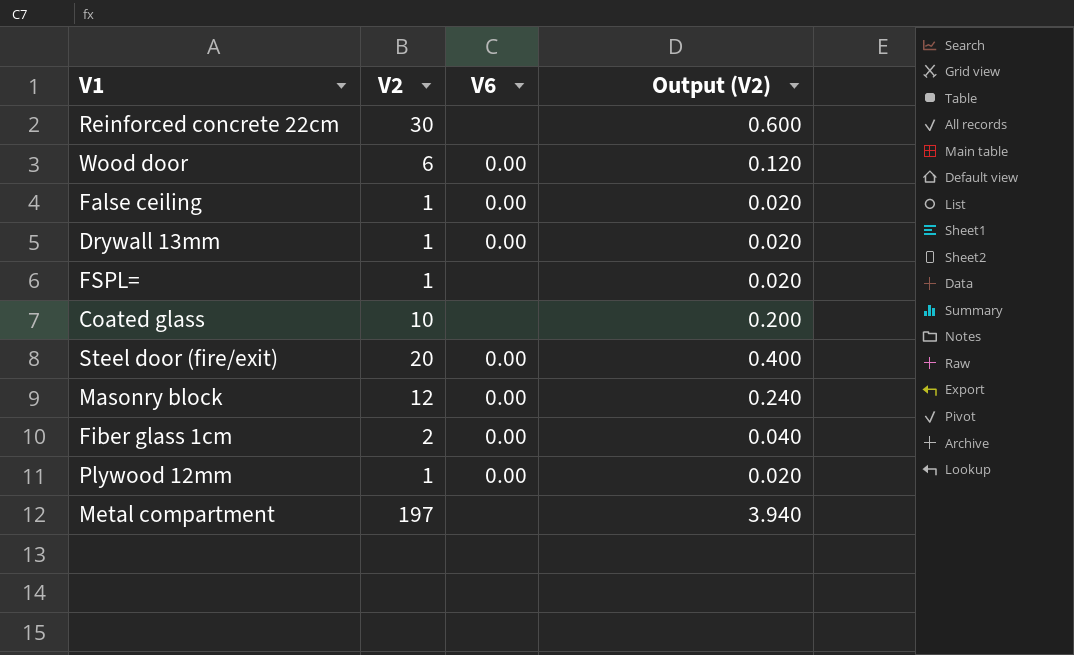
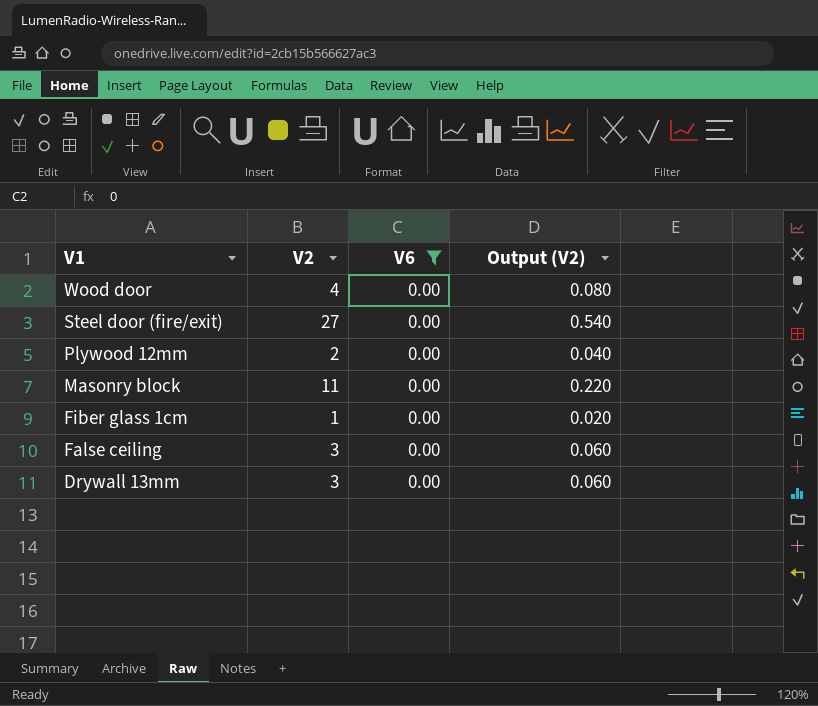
filter: none -> V6 = 0.00
row order: none -> V1 descending
Wood door | V2: 6 -> 4
Wood door | Output (V2): 0.120 -> 0.080
Steel door (fire/exit) | V2: 20 -> 27
Steel door (fire/exit) | Output (V2): 0.400 -> 0.540
Plywood 12mm | V2: 1 -> 2
Plywood 12mm | Output (V2): 0.020 -> 0.040
Masonry block | V2: 12 -> 11
Masonry block | Output (V2): 0.240 -> 0.220
Fiber glass 1cm | V2: 2 -> 1
Fiber glass 1cm | Output (V2): 0.040 -> 0.020
False ceiling | V2: 1 -> 3
False ceiling | Output (V2): 0.020 -> 0.060
Drywall 13mm | V2: 1 -> 3
Drywall 13mm | Output (V2): 0.020 -> 0.060

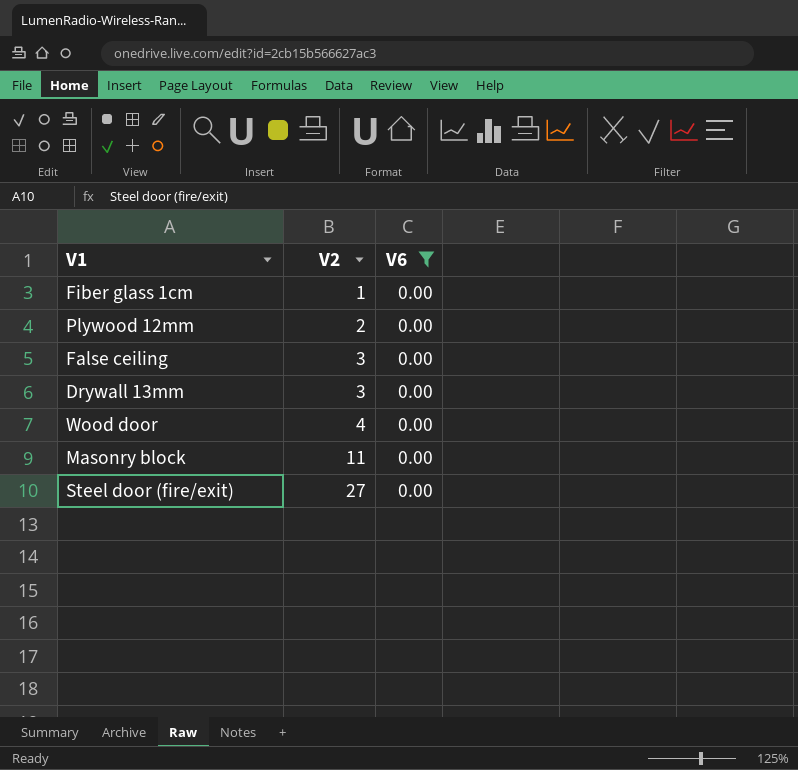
row order: V1 descending -> V2 ascending
column Output (V2) | formula: [V2] * 0.02 -> none

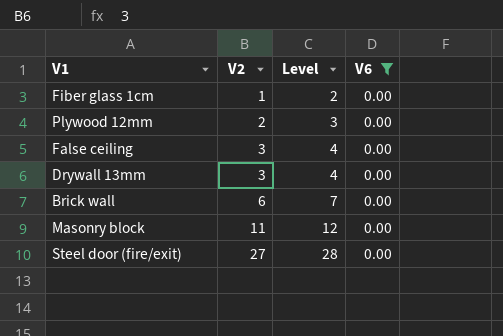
column Level | formula: none -> [V2] + 1
row Wood door: 4 | 0.00 -> none
row Brick wall: none -> 6 | 7 | 0.00

